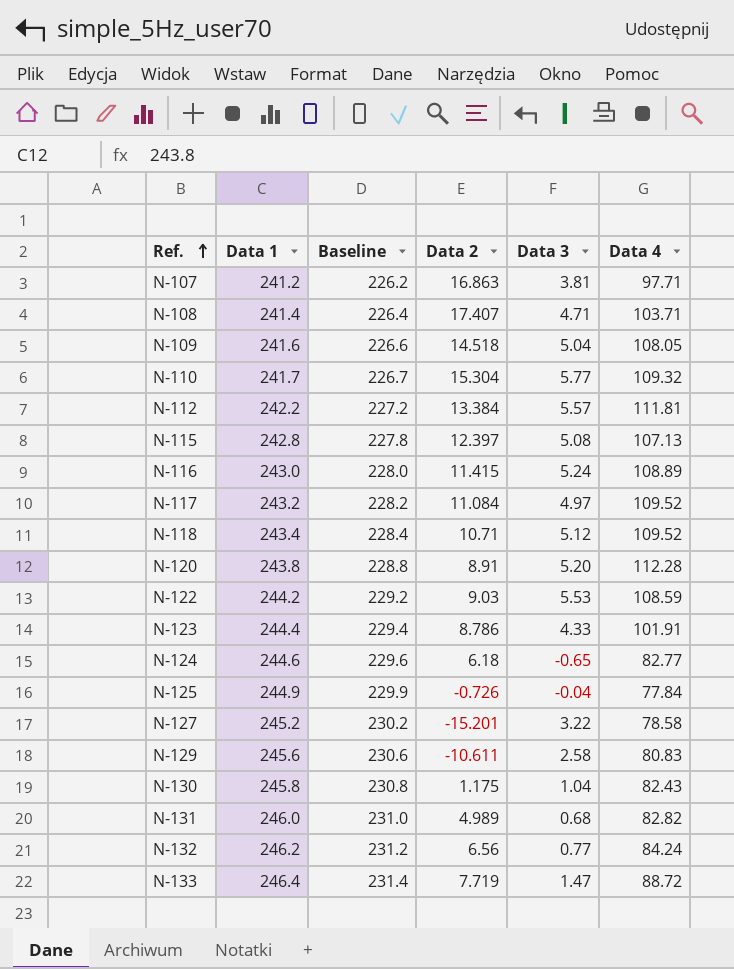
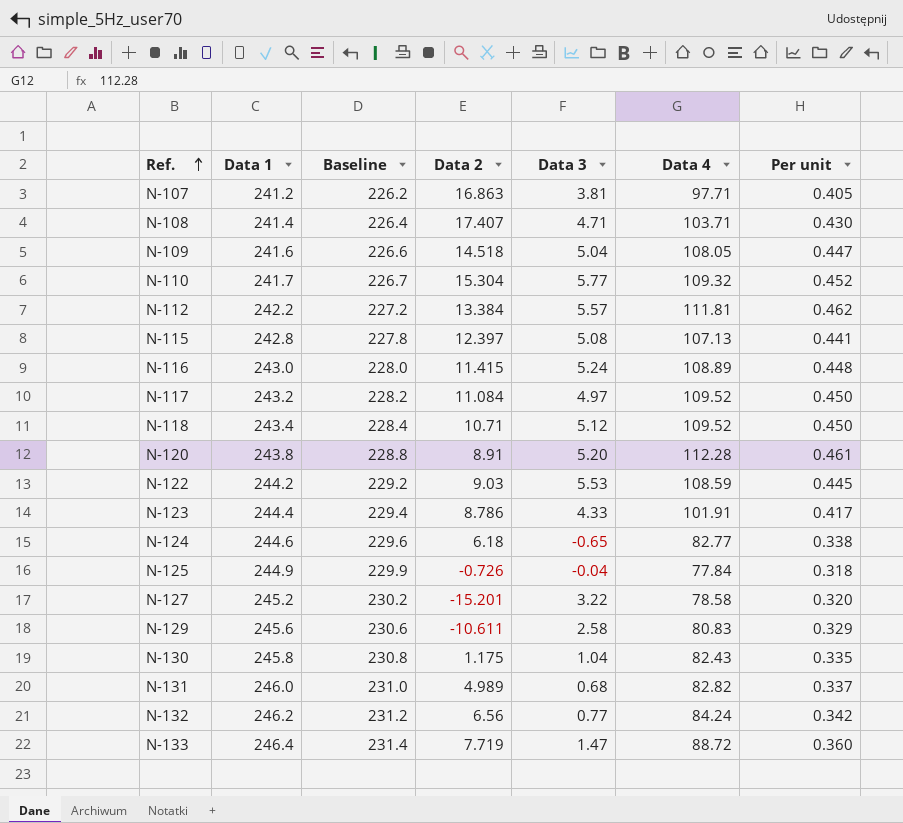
column Per unit | formula: none -> [Data 4] / [Data 1]

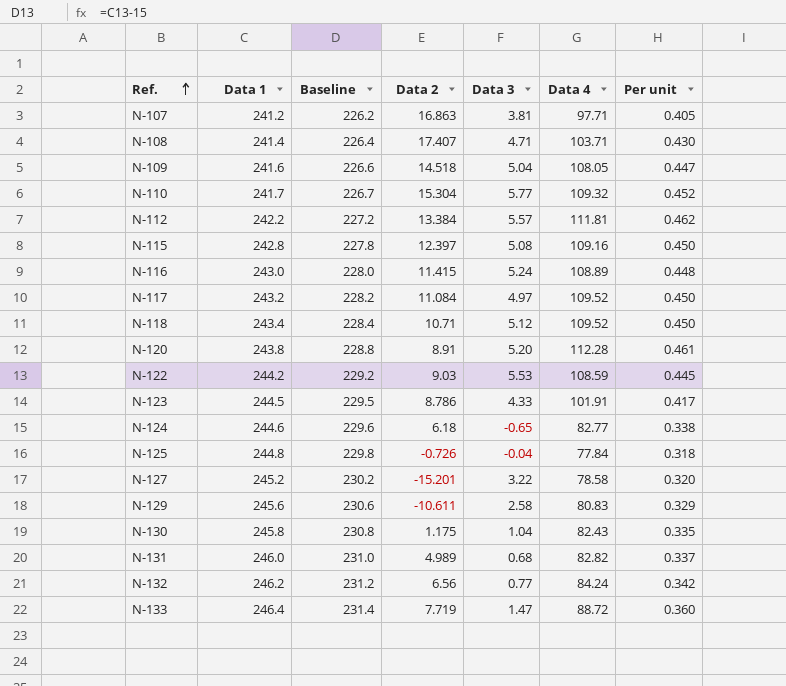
N-115 | Data 4: 107.13 -> 109.16
N-115 | Per unit: 0.441 -> 0.450
N-123 | Data 1: 244.4 -> 244.5
N-123 | Baseline: 229.4 -> 229.5
N-125 | Data 1: 244.9 -> 244.8
N-125 | Baseline: 229.9 -> 229.8

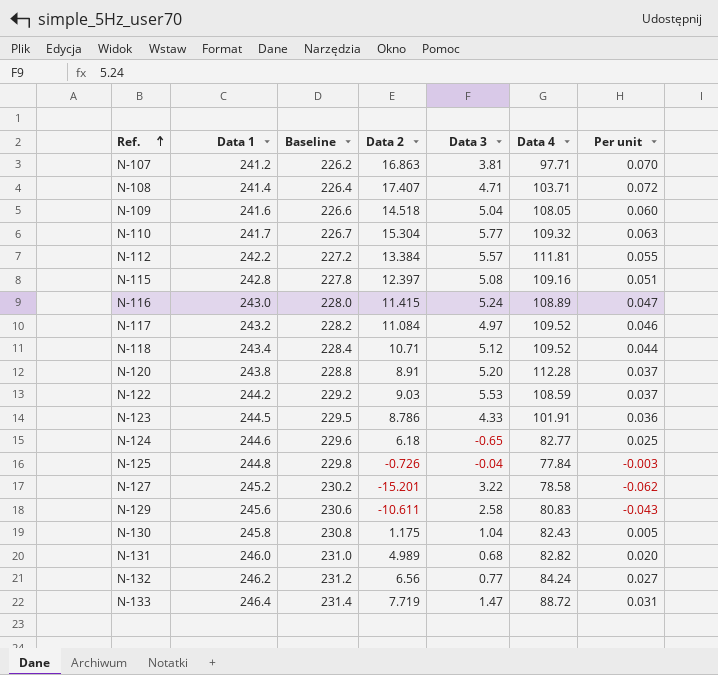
column Per unit | formula: [Data 4] / [Data 1] -> [Data 2] / [Data 1]

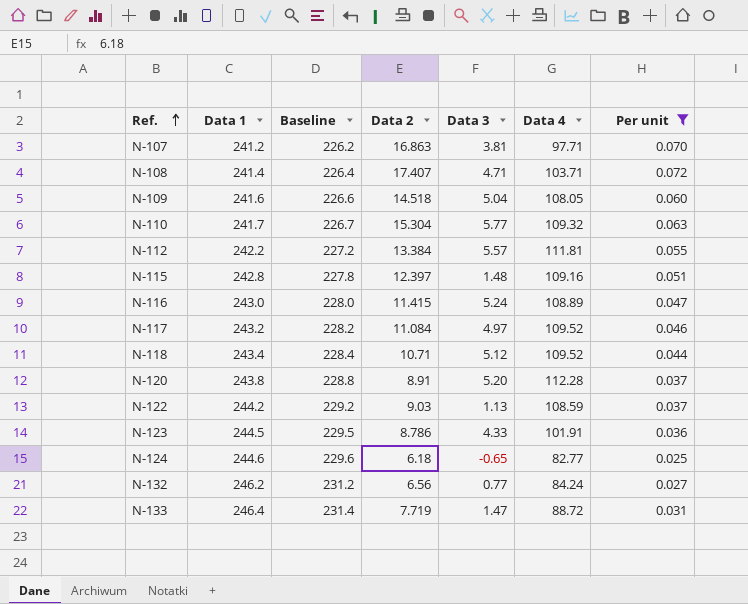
filter: none -> Per unit >= 0.025
N-115 | Data 3: 5.08 -> 1.48
N-122 | Data 3: 5.53 -> 1.13

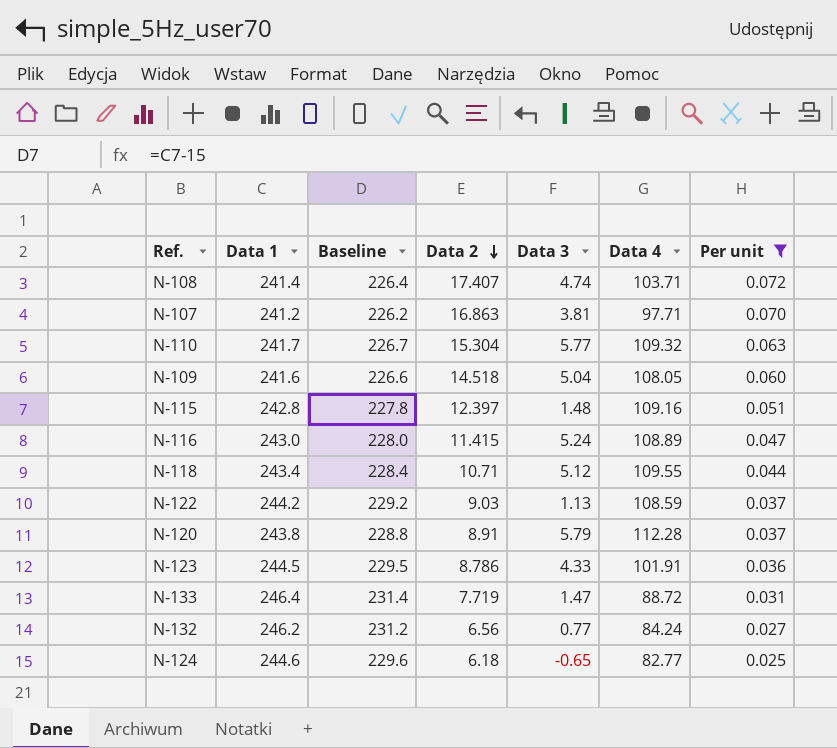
row order: Ref. ascending -> Data 2 descending
row N-112: 242.2 | 227.2 | 13.384 | 5.57 | 111.81 | 0.055 -> none
row N-117: 243.2 | 228.2 | 11.084 | 4.97 | 109.52 | 0.046 -> none
N-108 | Data 3: 4.71 -> 4.74
N-118 | Data 4: 109.52 -> 109.55
N-120 | Data 3: 5.20 -> 5.79

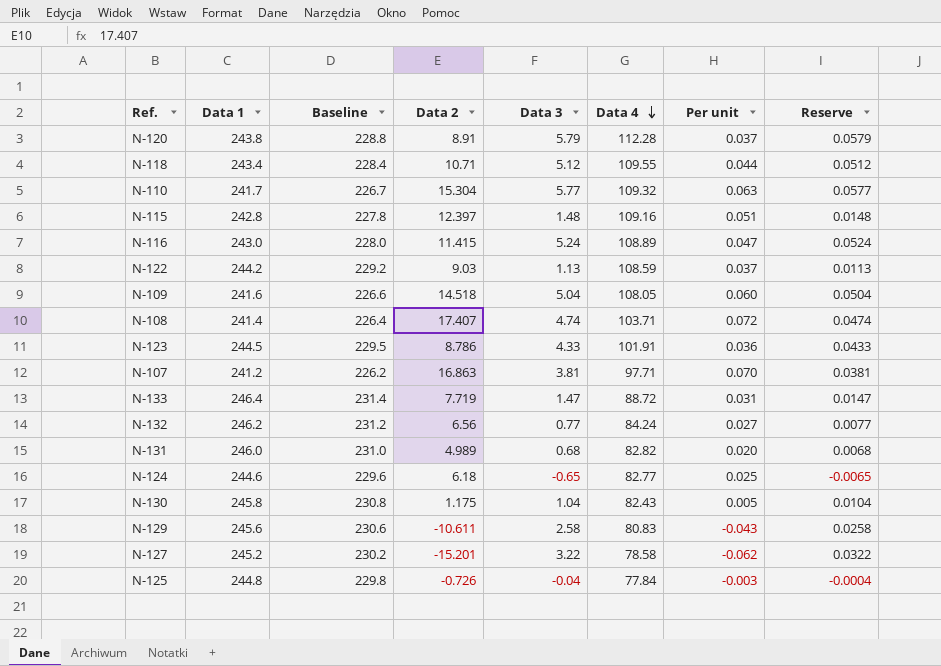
filter: Per unit >= 0.025 -> none
row order: Data 2 descending -> Data 4 descending
column Reserve | formula: none -> [Data 3] * 0.01

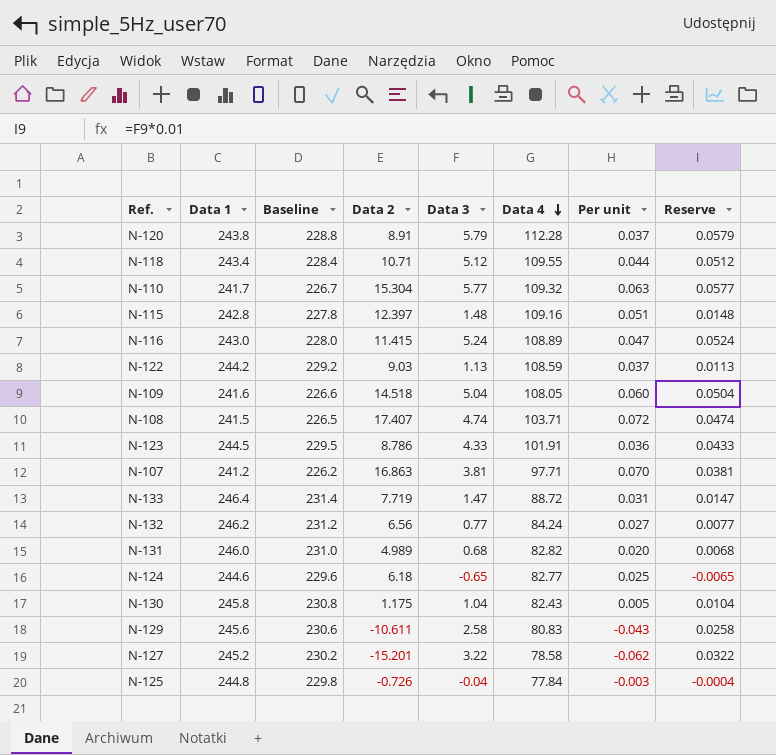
N-108 | Data 1: 241.4 -> 241.5
N-108 | Baseline: 226.4 -> 226.5

